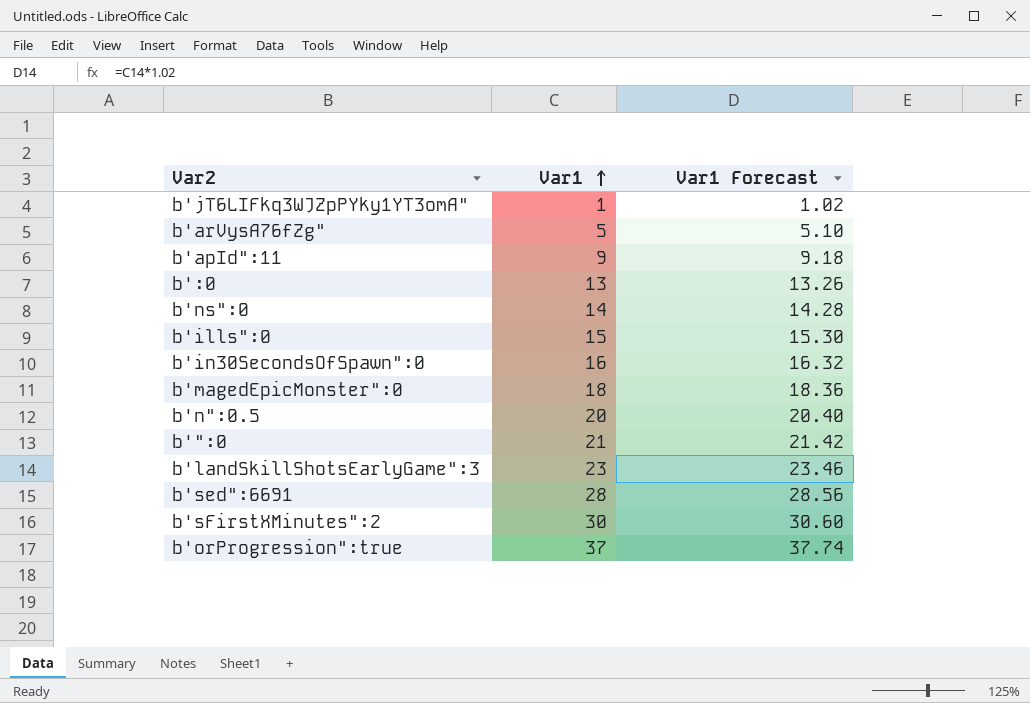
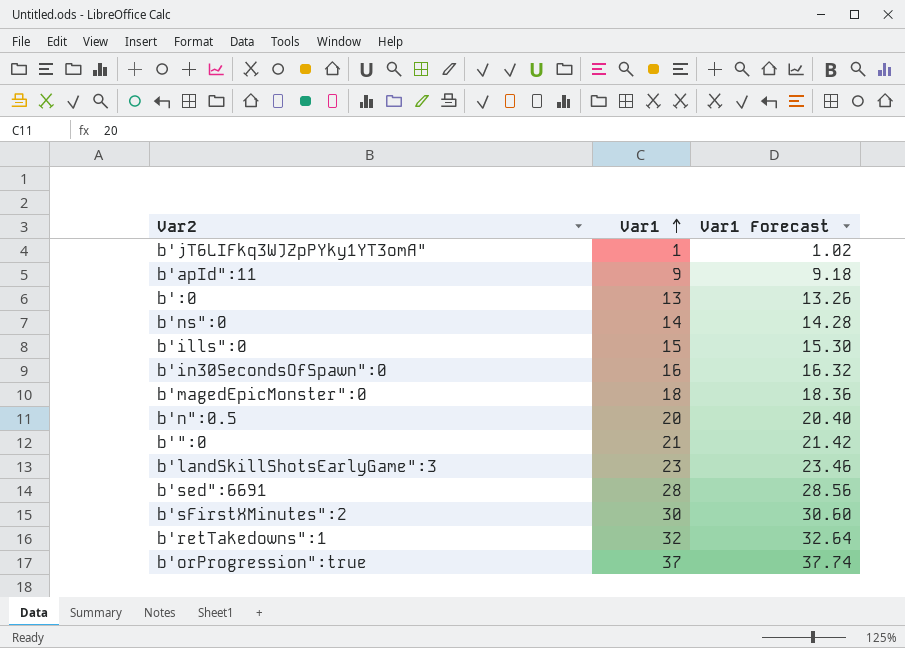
row b'arVysA76fZg": 5 | 5.10 -> none
row b'retTakedowns":1: none -> 32 | 32.64

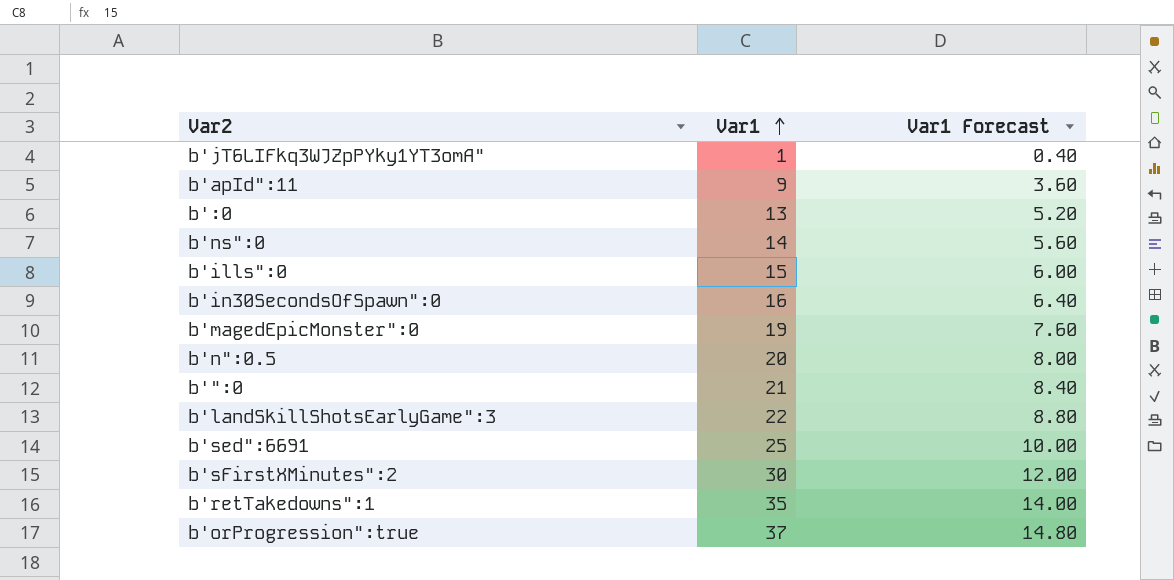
column Var1 Forecast | formula: [Var1] * 1.02 -> [Var1] * 0.4
b'magedEpicMonster":0 | Var1: 18 -> 19
b'landSkillShotsEarlyGame":3 | Var1: 23 -> 22
b'sed":6691 | Var1: 28 -> 25
b'retTakedowns":1 | Var1: 32 -> 35

